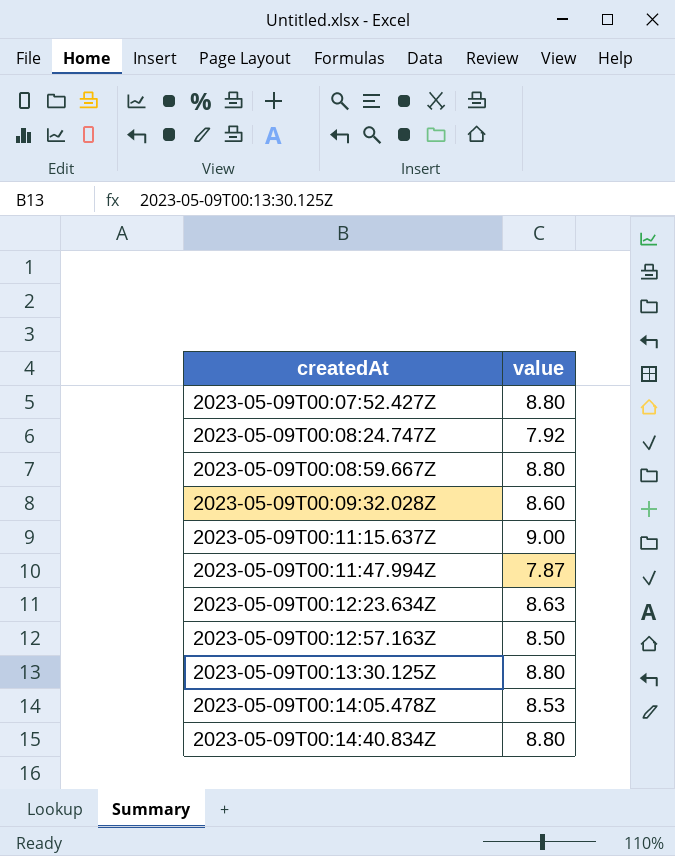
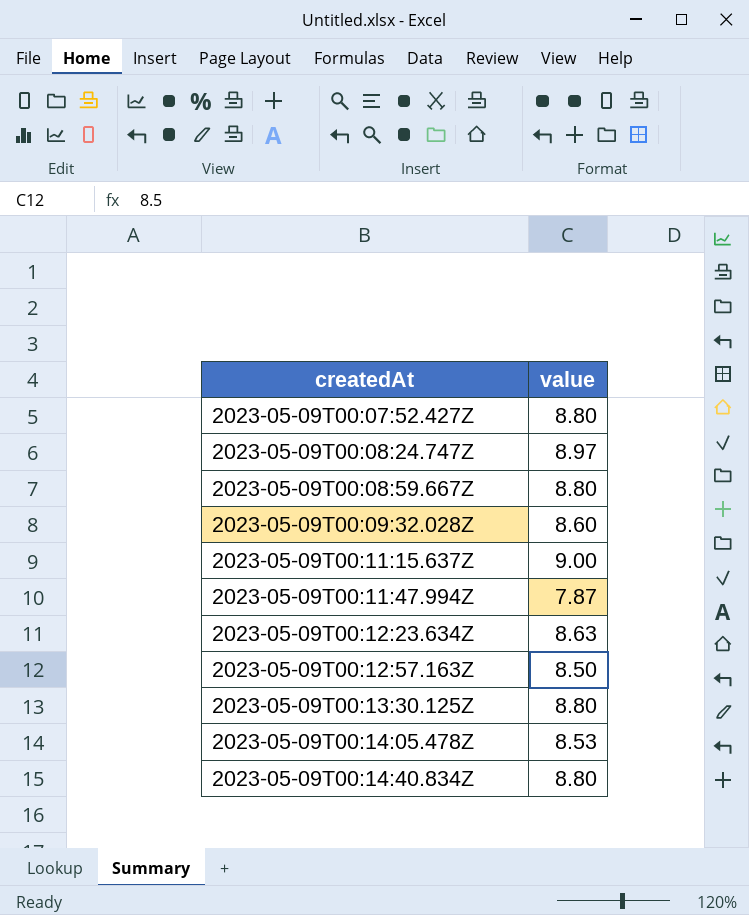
2023-05-09T00:08:24.747Z | value: 7.92 -> 8.97

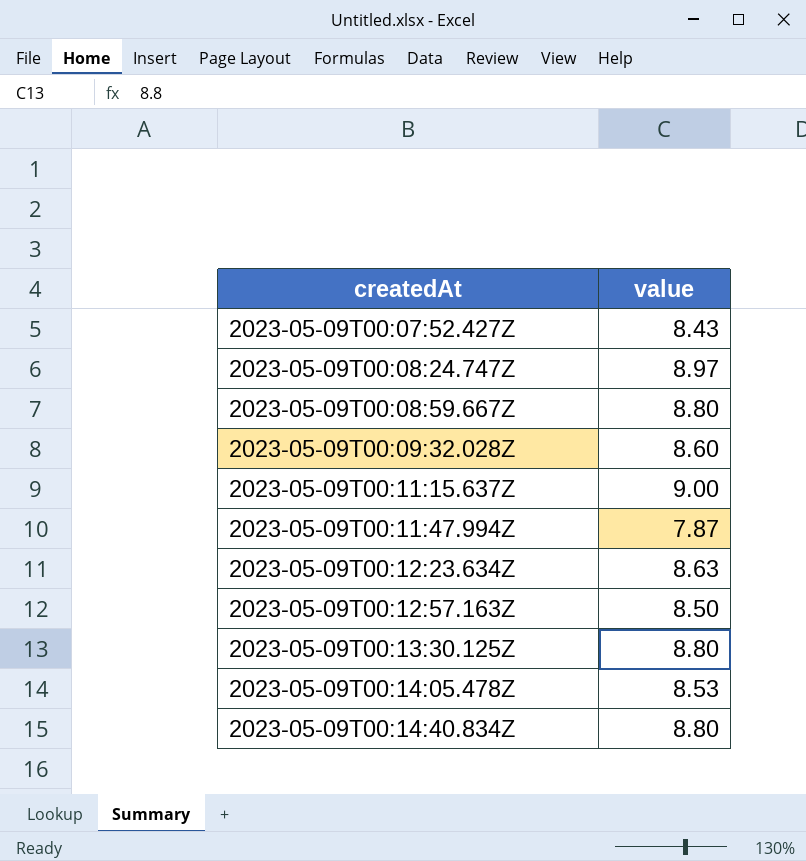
2023-05-09T00:07:52.427Z | value: 8.80 -> 8.43

